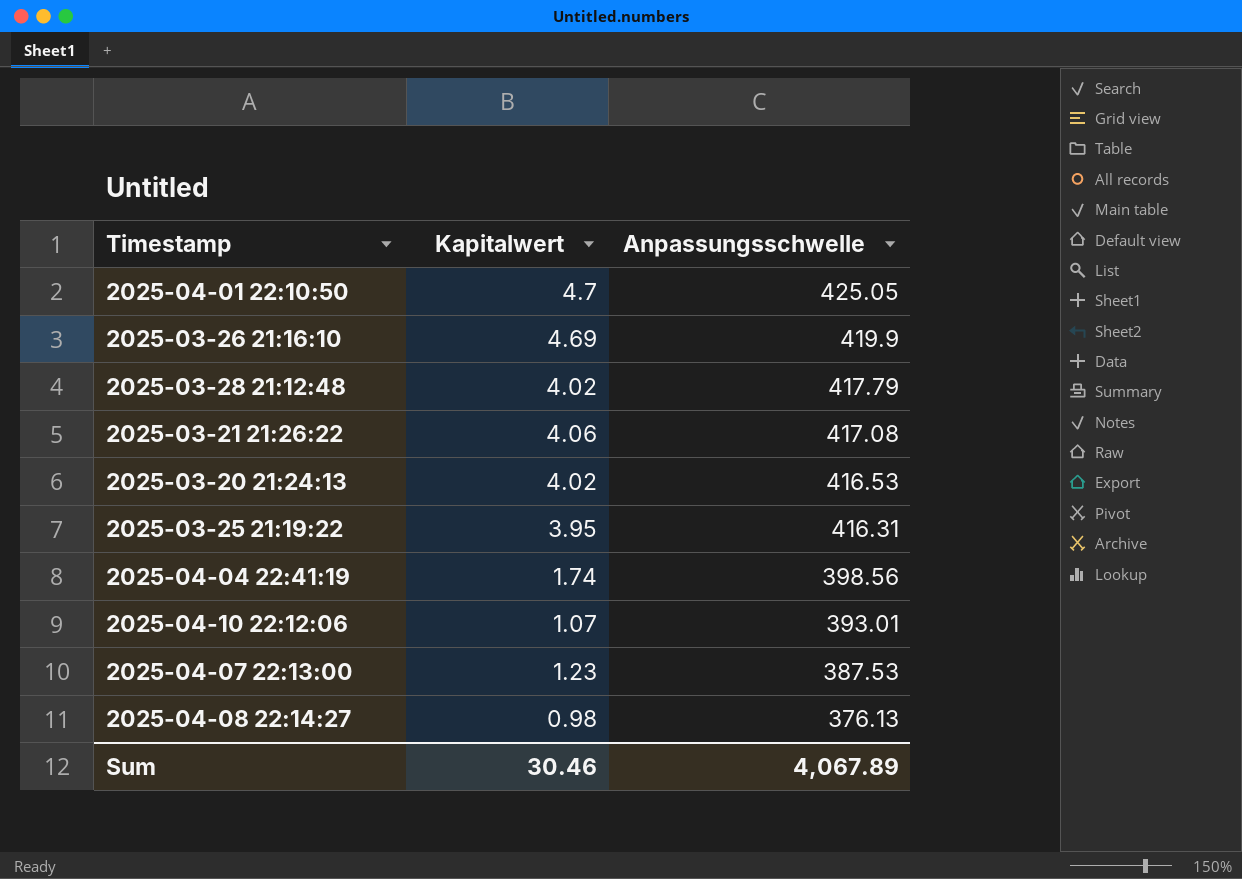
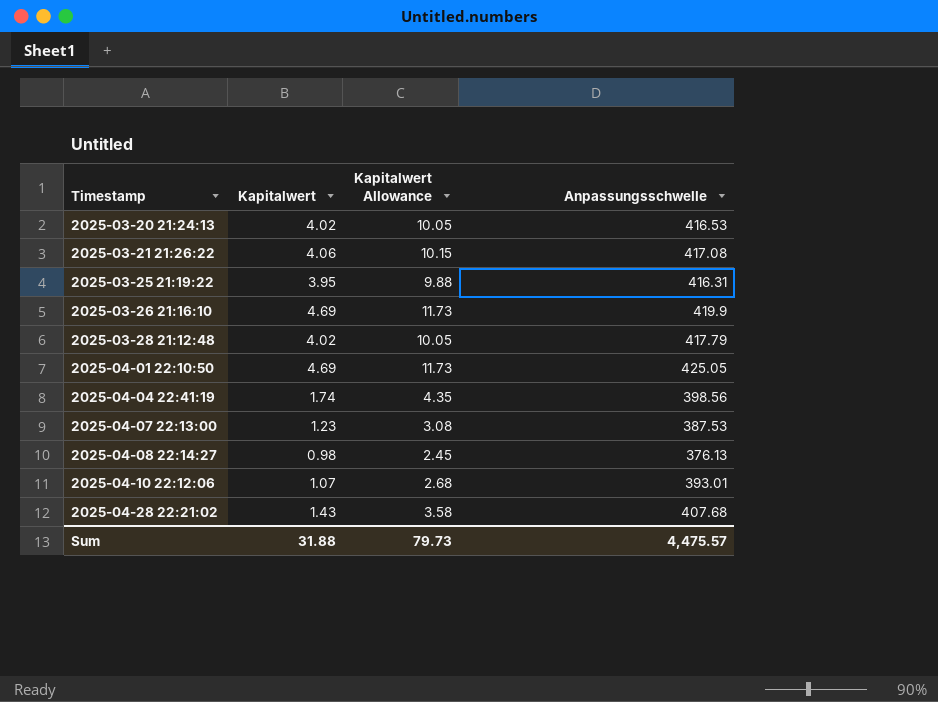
row order: Anpassungsschwelle descending -> Timestamp ascending
column Kapitalwert Allowance | formula: none -> [Kapitalwert] * 2.5
2025-04-01 22:10:50 | Kapitalwert: 4.7 -> 4.69
row 2025-04-28 22:21:02: none -> 1.43 | 3.58 | 407.68
Sum | Kapitalwert: 30.46 -> 31.88
Sum | Anpassungsschwelle: 4,067.89 -> 4,475.57

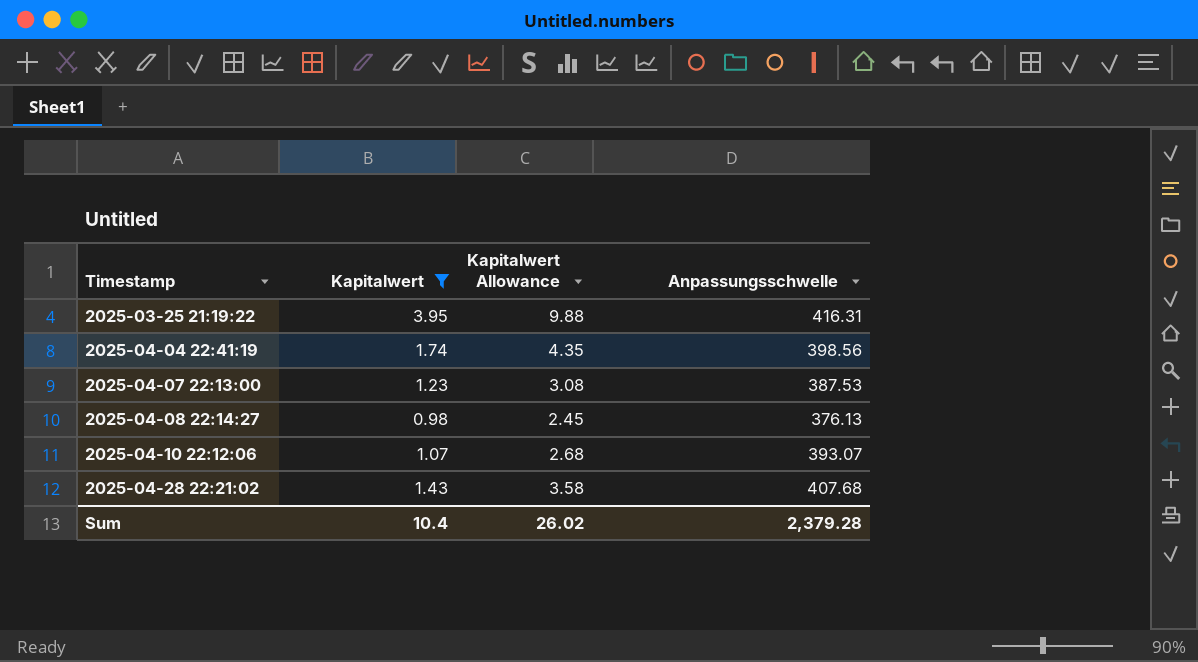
filter: none -> Kapitalwert <= 3.95
2025-04-10 22:12:06 | Anpassungsschwelle: 393.01 -> 393.07
Sum | Kapitalwert: 31.88 -> 10.4
Sum | Kapitalwert Allowance: 79.73 -> 26.02
Sum | Anpassungsschwelle: 4,475.57 -> 2,379.28

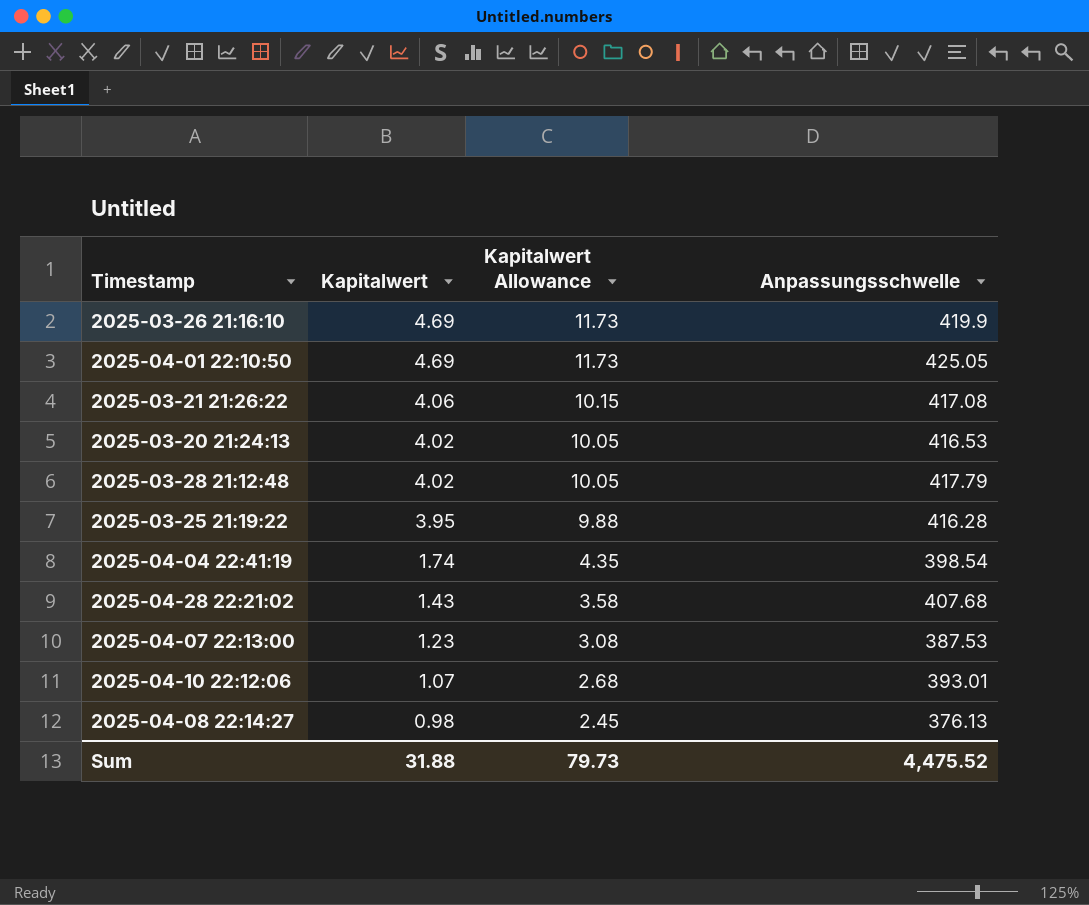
filter: Kapitalwert <= 3.95 -> none
row order: Timestamp ascending -> Kapitalwert descending
2025-03-25 21:19:22 | Anpassungsschwelle: 416.31 -> 416.28
2025-04-04 22:41:19 | Anpassungsschwelle: 398.56 -> 398.54
2025-04-10 22:12:06 | Anpassungsschwelle: 393.07 -> 393.01
Sum | Kapitalwert: 10.4 -> 31.88
Sum | Kapitalwert Allowance: 26.02 -> 79.73
Sum | Anpassungsschwelle: 2,379.28 -> 4,475.52

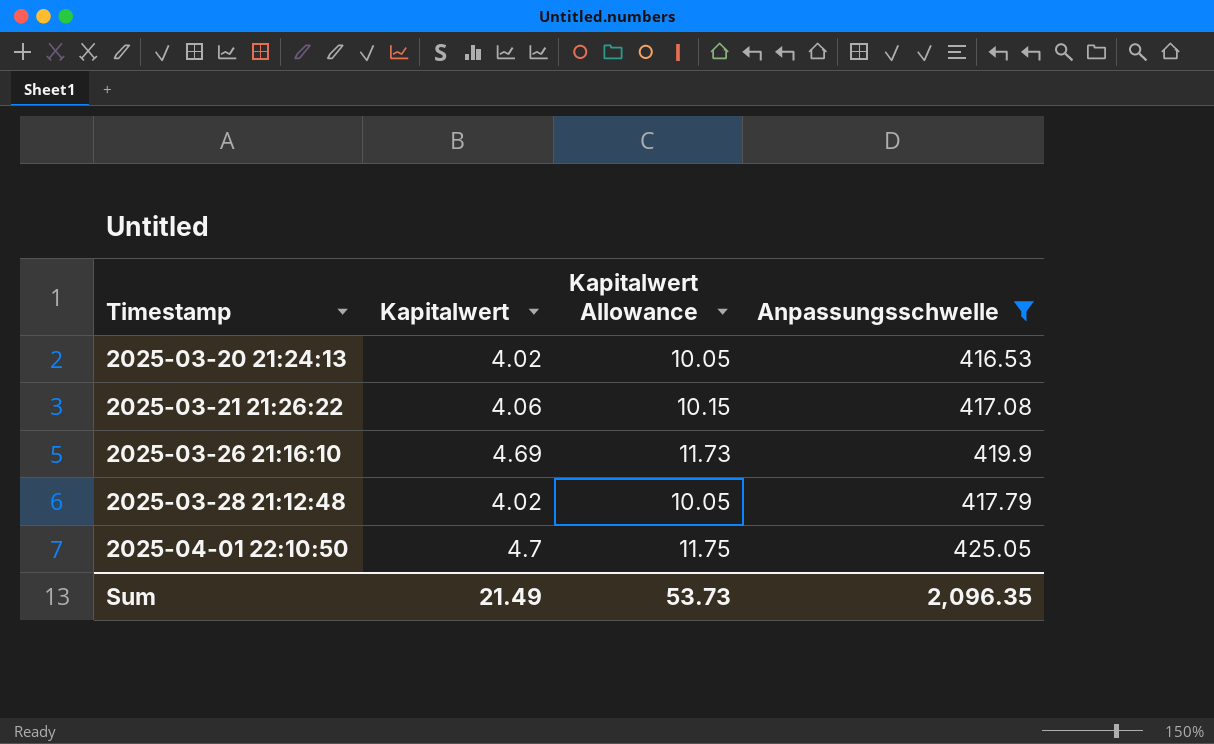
filter: none -> Anpassungsschwelle >= 416.53
row order: Kapitalwert descending -> Timestamp ascending
2025-04-01 22:10:50 | Kapitalwert: 4.69 -> 4.7
2025-04-01 22:10:50 | Kapitalwert Allowance: 11.73 -> 11.75
Sum | Kapitalwert: 31.88 -> 21.49
Sum | Kapitalwert Allowance: 79.73 -> 53.73
Sum | Anpassungsschwelle: 4,475.52 -> 2,096.35

